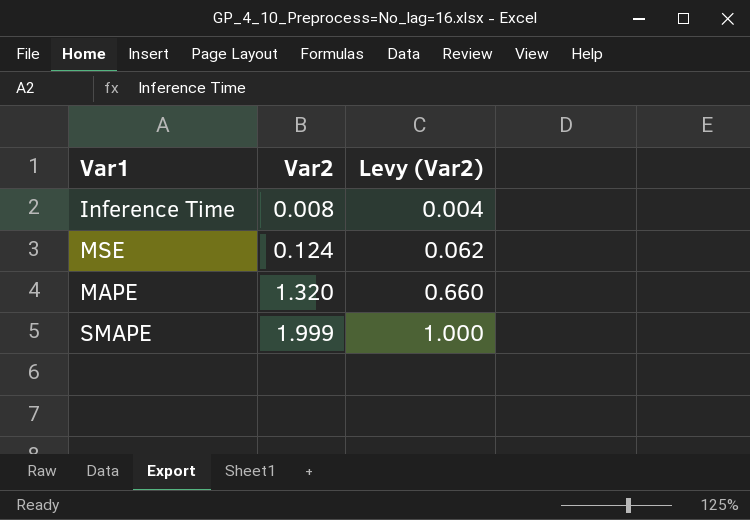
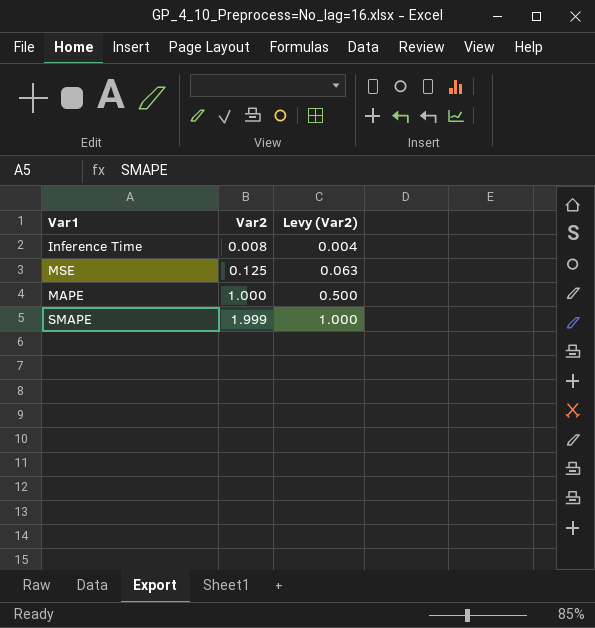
MSE | Var2: 0.124 -> 0.125
MSE | Levy (Var2): 0.062 -> 0.063
MAPE | Var2: 1.320 -> 1.000
MAPE | Levy (Var2): 0.660 -> 0.500

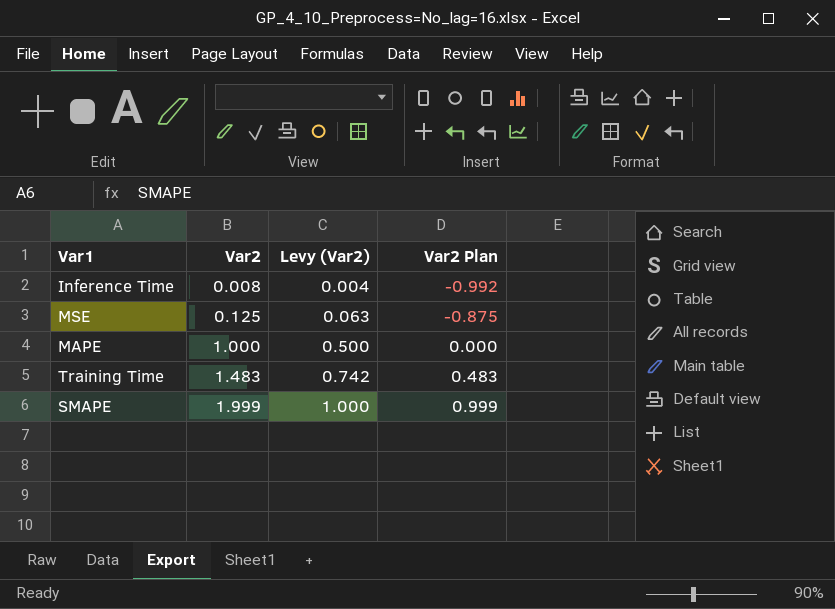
column Var2 Plan | formula: none -> [Var2] - 1
row Training Time: none -> 1.483 | 0.742 | 0.483

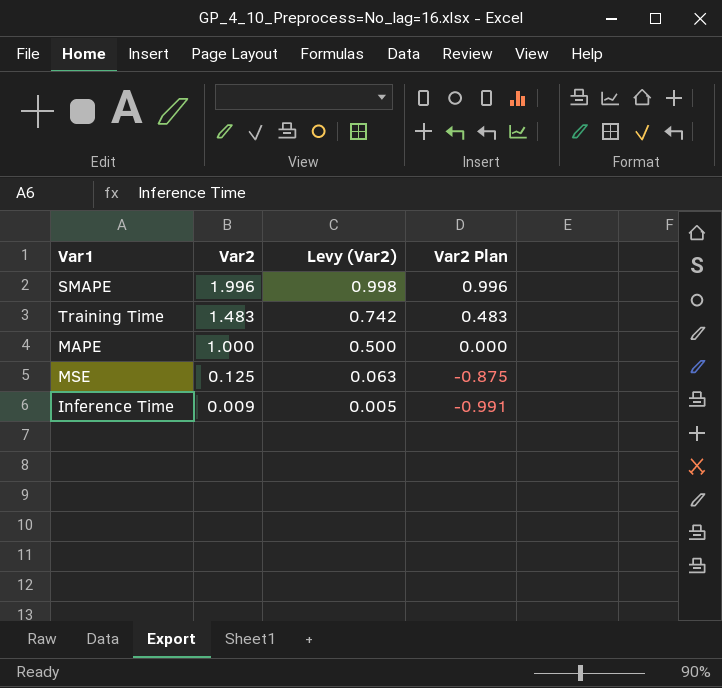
row order: Var2 ascending -> Var2 descending
SMAPE | Var2: 1.999 -> 1.996
SMAPE | Levy (Var2): 1.000 -> 0.998
SMAPE | Var2 Plan: 0.999 -> 0.996
Inference Time | Var2: 0.008 -> 0.009
Inference Time | Levy (Var2): 0.004 -> 0.005
Inference Time | Var2 Plan: -0.992 -> -0.991

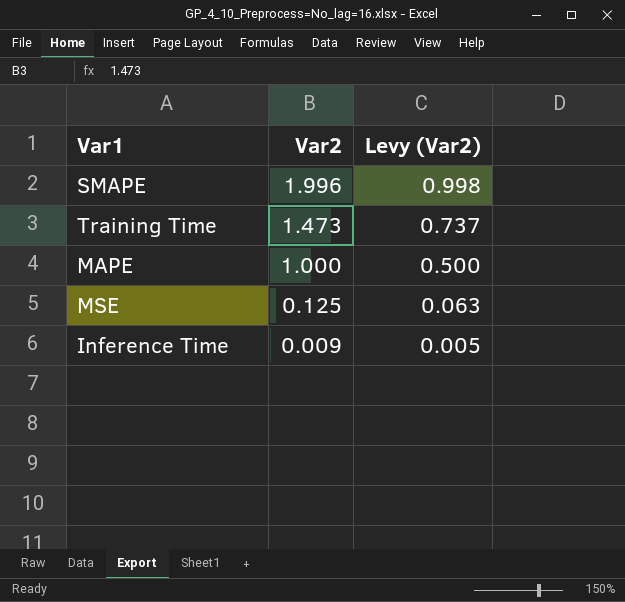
column Var2 Plan | formula: [Var2] - 1 -> none
Training Time | Var2: 1.483 -> 1.473
Training Time | Levy (Var2): 0.742 -> 0.737

